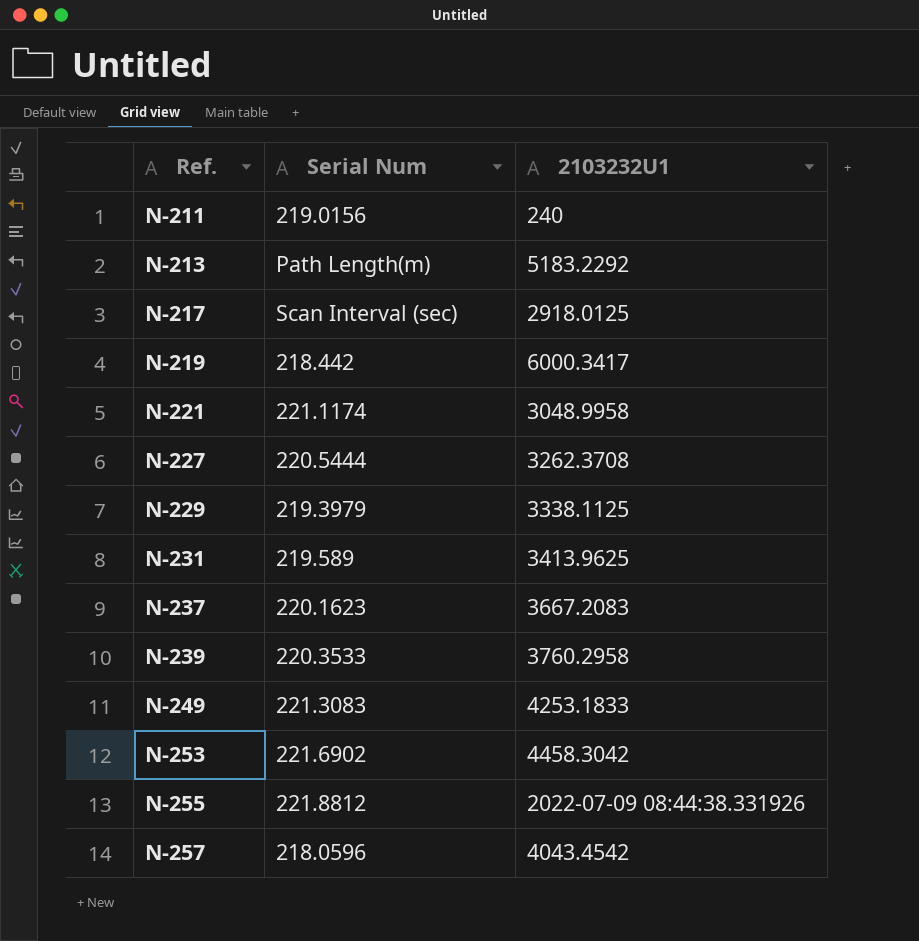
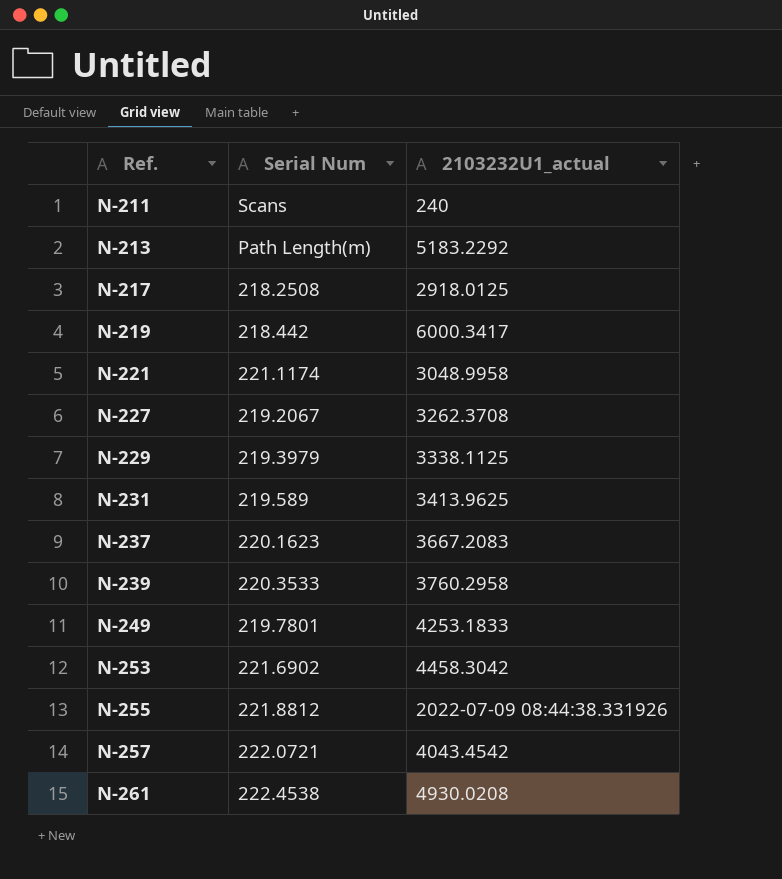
column name: 2103232U1 -> 2103232U1_actual
N-211 | Serial Num: 219.0156 -> Scans
N-217 | Serial Num: Scan Interval (sec) -> 218.2508
N-227 | Serial Num: 220.5444 -> 219.2067
N-249 | Serial Num: 221.3083 -> 219.7801
N-257 | Serial Num: 218.0596 -> 222.0721
row N-261: none -> 222.4538 | 4930.0208

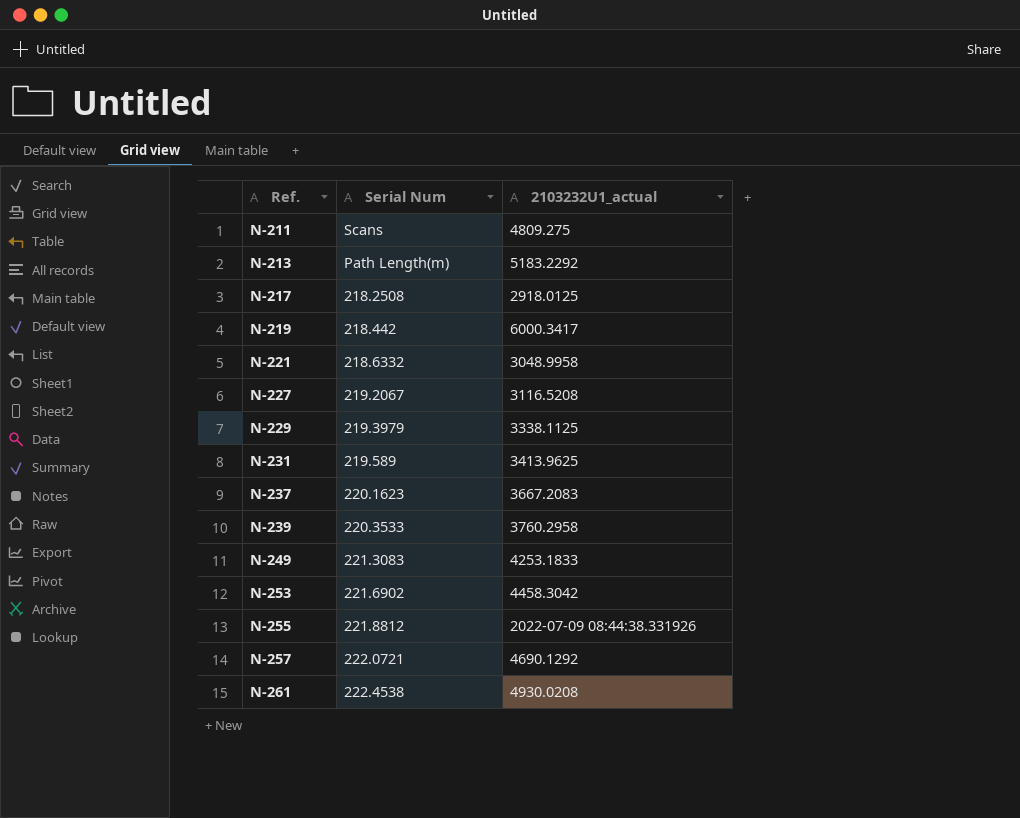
N-211 | 2103232U1_actual: 240 -> 4809.275
N-221 | Serial Num: 221.1174 -> 218.6332
N-227 | 2103232U1_actual: 3262.3708 -> 3116.5208
N-249 | Serial Num: 219.7801 -> 221.3083
N-257 | 2103232U1_actual: 4043.4542 -> 4690.1292

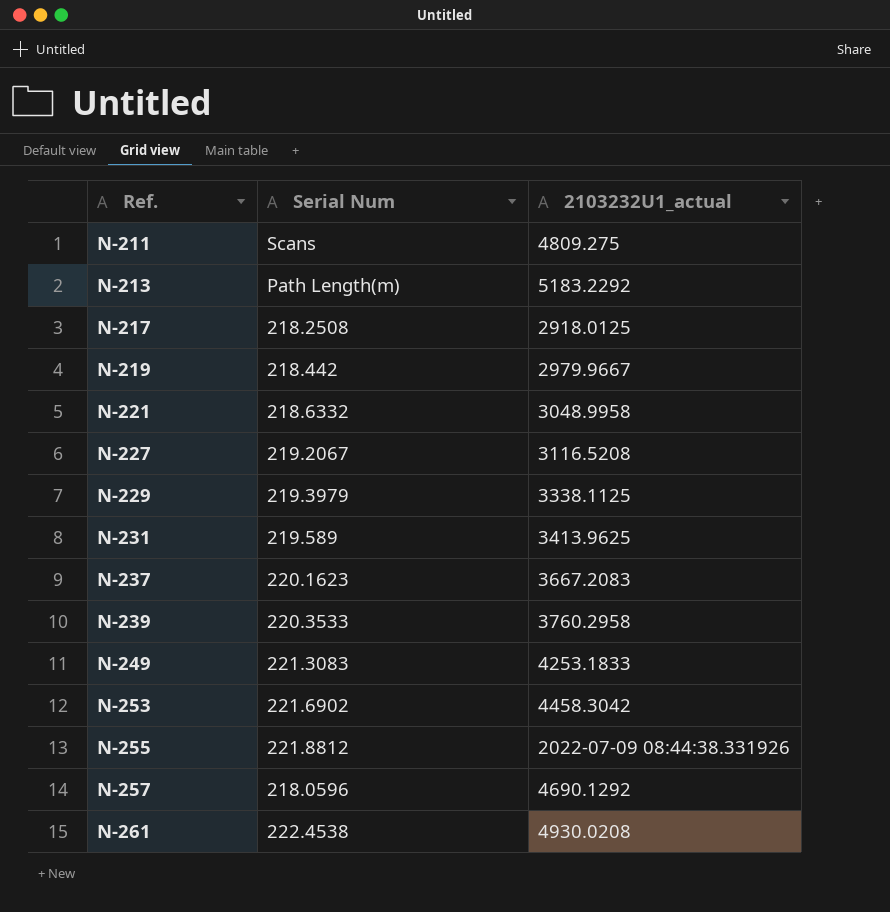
N-219 | 2103232U1_actual: 6000.3417 -> 2979.9667
N-257 | Serial Num: 222.0721 -> 218.0596

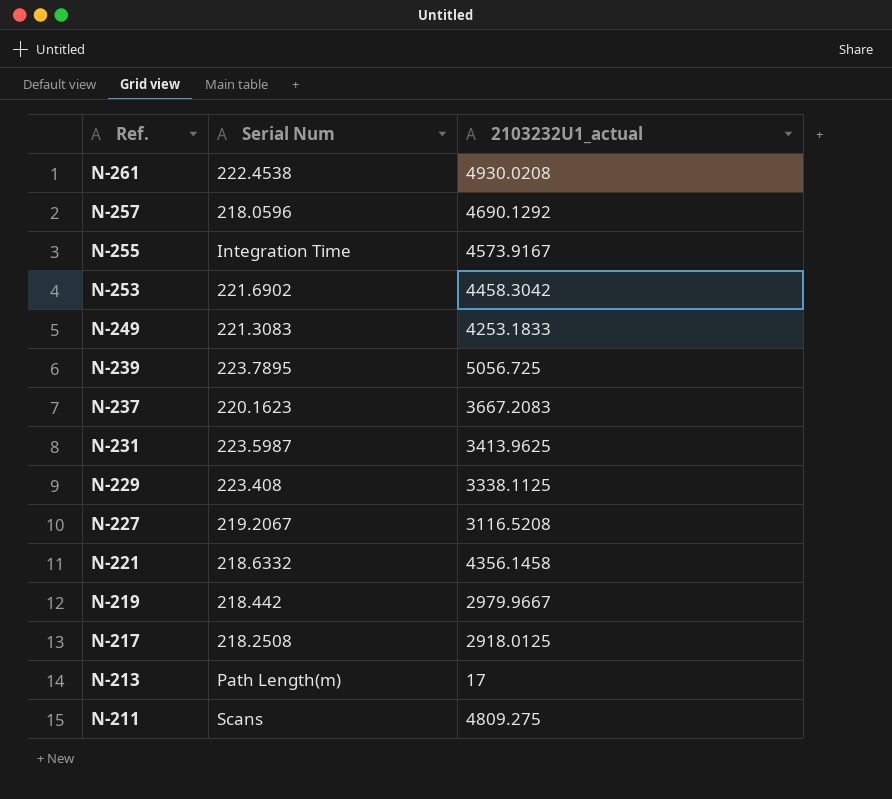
row order: Ref. ascending -> Ref. descending
N-255 | Serial Num: 221.8812 -> Integration Time
N-255 | 2103232U1_actual: 2022-07-09 08:44:38.331926 -> 4573.9167
N-239 | Serial Num: 220.3533 -> 223.7895
N-239 | 2103232U1_actual: 3760.2958 -> 5056.725
N-231 | Serial Num: 219.589 -> 223.5987
N-229 | Serial Num: 219.3979 -> 223.408
N-221 | 2103232U1_actual: 3048.9958 -> 4356.1458
N-213 | 2103232U1_actual: 5183.2292 -> 17

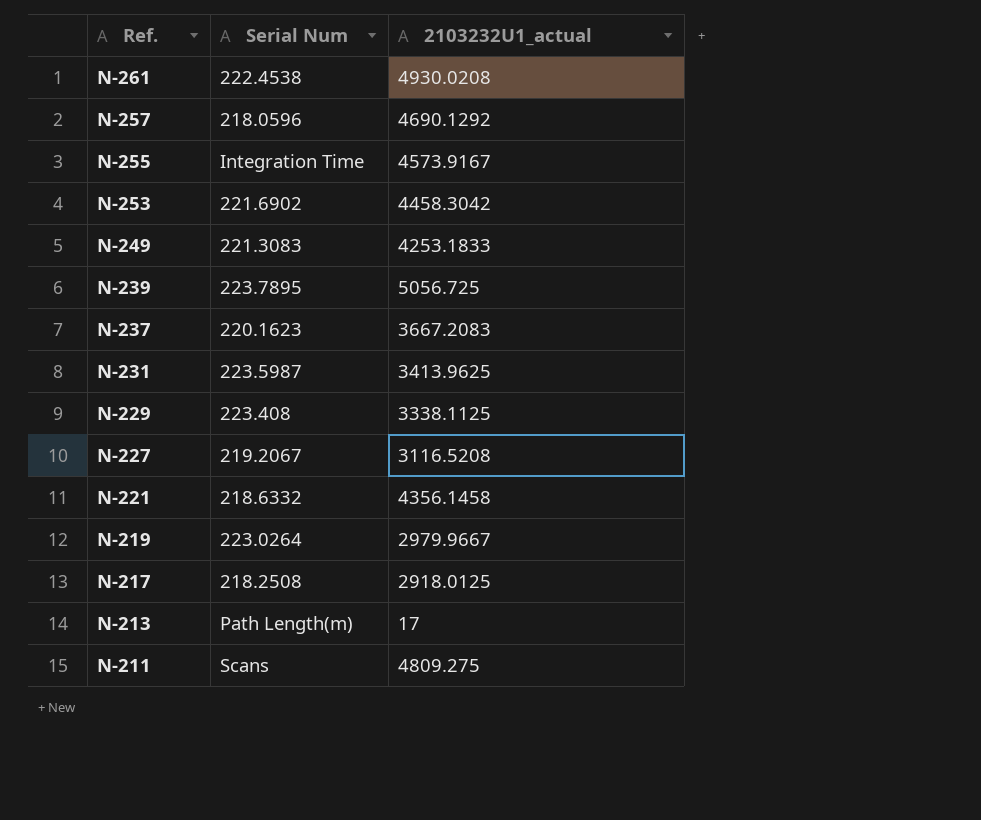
N-219 | Serial Num: 218.442 -> 223.0264

